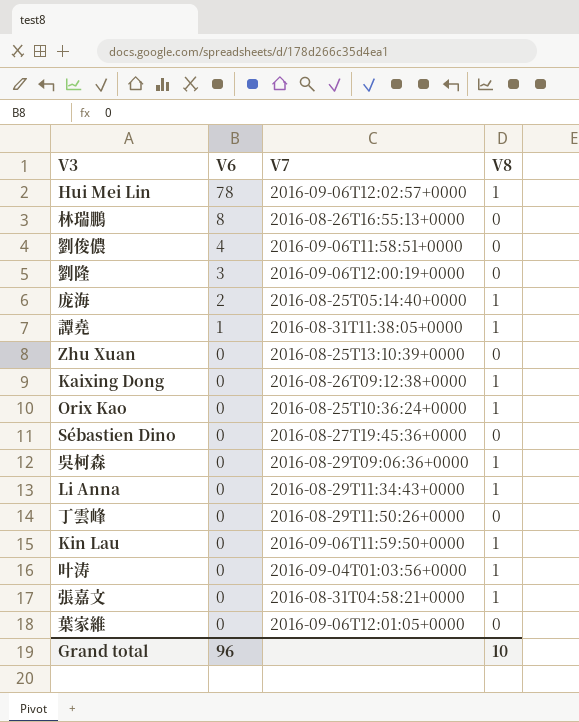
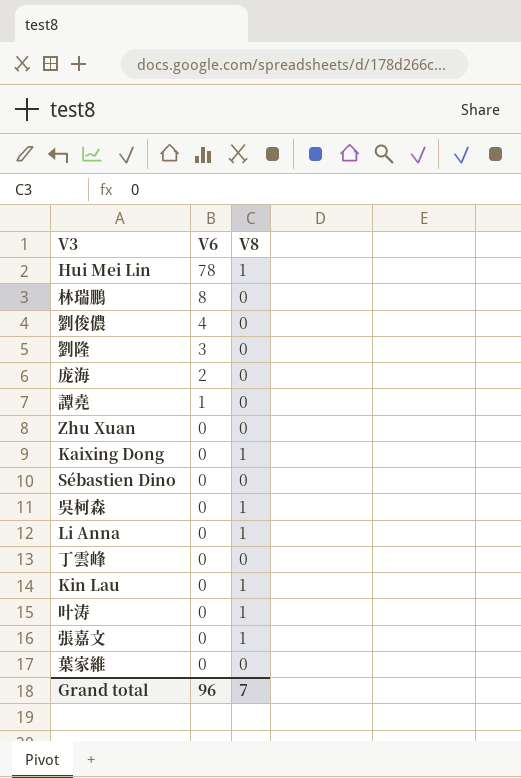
column V7 | position: 3 -> none
row Orix Kao: 0 | 2016-08-25T10:36:24+0000 | 1 -> none
庞海 | V8: 1 -> 0
譚堯 | V8: 1 -> 0
Grand total | V8: 10 -> 7

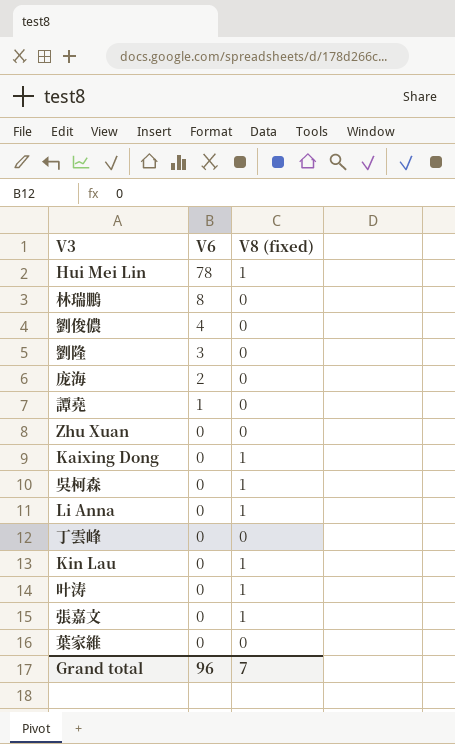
column name: V8 -> V8 (fixed)
row Sébastien Dino: 0 | 0 -> none

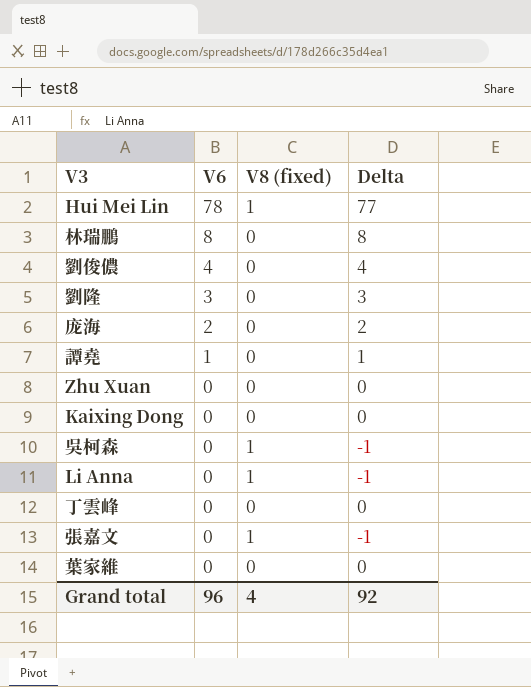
column Delta | formula: none -> [V6] - [V8 (fixed)]
row Kin Lau: 0 | 1 -> none
row 叶涛: 0 | 1 -> none
Kaixing Dong | V8 (fixed): 1 -> 0
Grand total | V8 (fixed): 7 -> 4

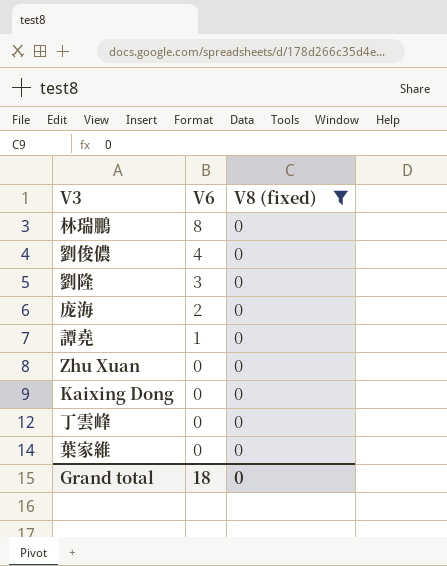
filter: none -> V8 (fixed) = 0
column Delta | formula: [V6] - [V8 (fixed)] -> none
Grand total | V6: 96 -> 18
Grand total | V8 (fixed): 4 -> 0

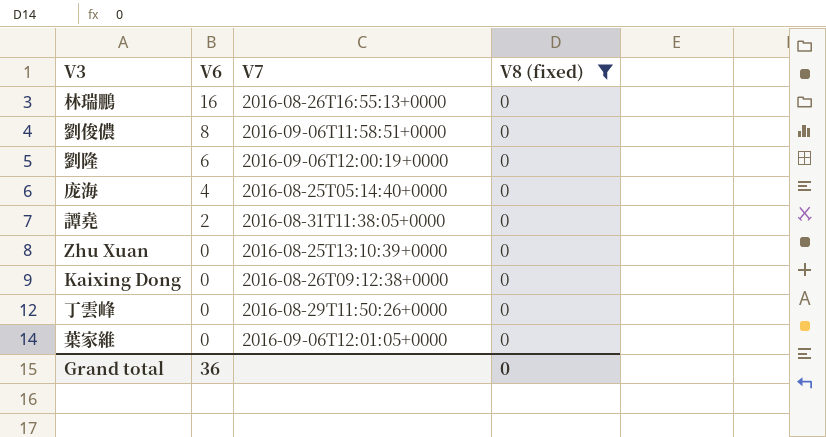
column V7 | position: none -> 3
林瑞鵬 | V6: 8 -> 16
劉俊儂 | V6: 4 -> 8
劉隆 | V6: 3 -> 6
庞海 | V6: 2 -> 4
譚堯 | V6: 1 -> 2
Grand total | V6: 18 -> 36

